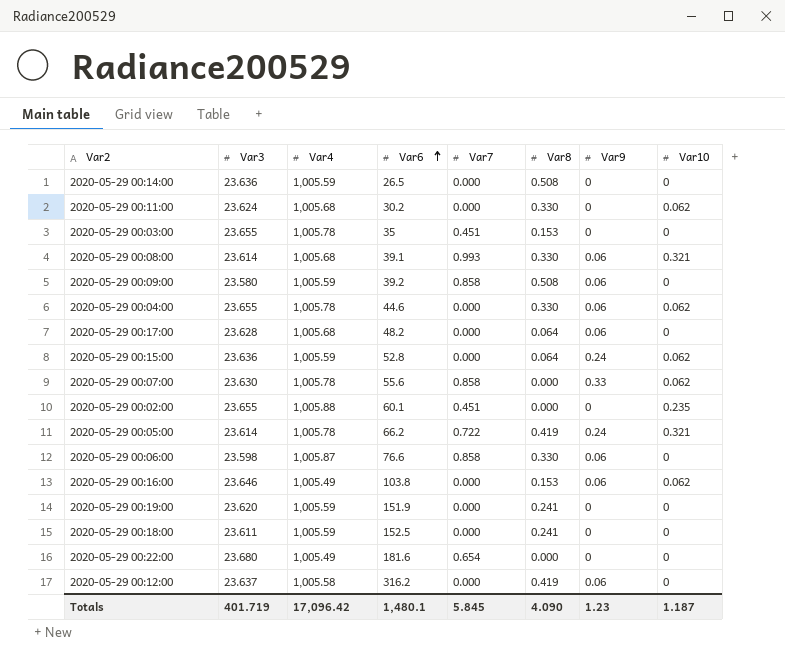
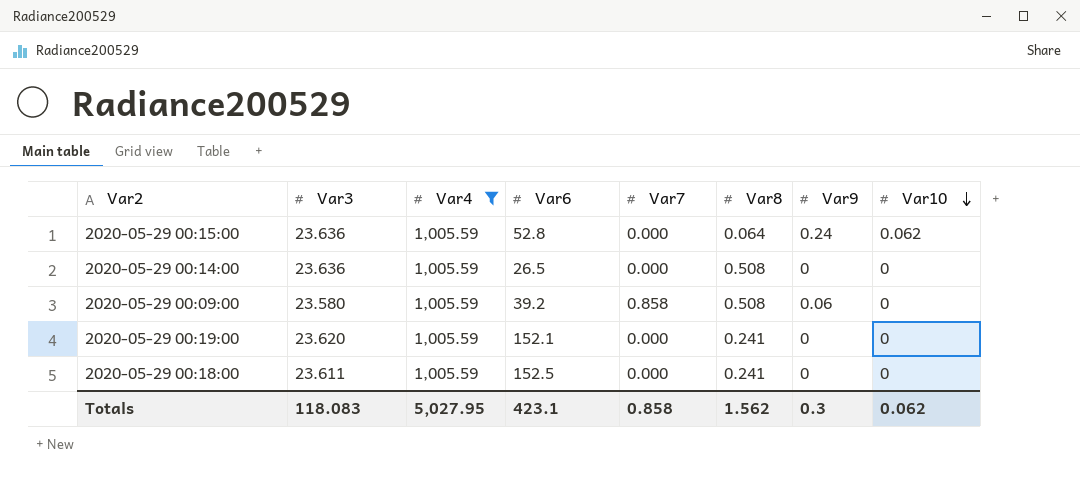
filter: none -> Var4 = 1,005.59
row order: Var6 ascending -> Var10 descending
2020-05-29 00:19:00 | Var6: 151.9 -> 152.1
Totals | Var3: 401.719 -> 118.083
Totals | Var4: 17,096.42 -> 5,027.95
Totals | Var6: 1,480.1 -> 423.1
Totals | Var7: 5.845 -> 0.858
Totals | Var8: 4.090 -> 1.562
Totals | Var9: 1.23 -> 0.3
Totals | Var10: 1.187 -> 0.062

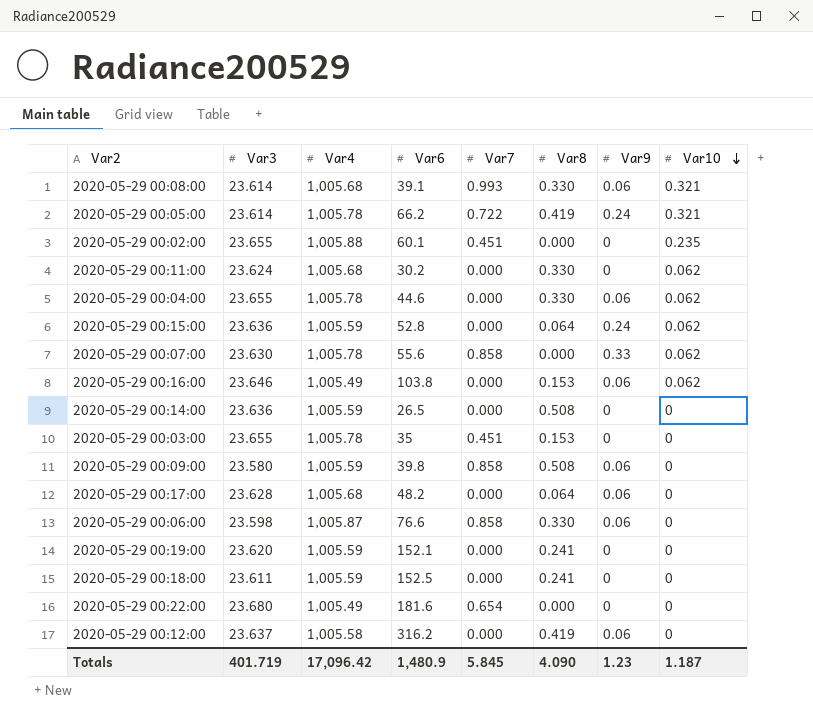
filter: Var4 = 1,005.59 -> none
2020-05-29 00:09:00 | Var6: 39.2 -> 39.8
Totals | Var3: 118.083 -> 401.719
Totals | Var4: 5,027.95 -> 17,096.42
Totals | Var6: 423.1 -> 1,480.9
Totals | Var7: 0.858 -> 5.845
Totals | Var8: 1.562 -> 4.090
Totals | Var9: 0.3 -> 1.23
Totals | Var10: 0.062 -> 1.187

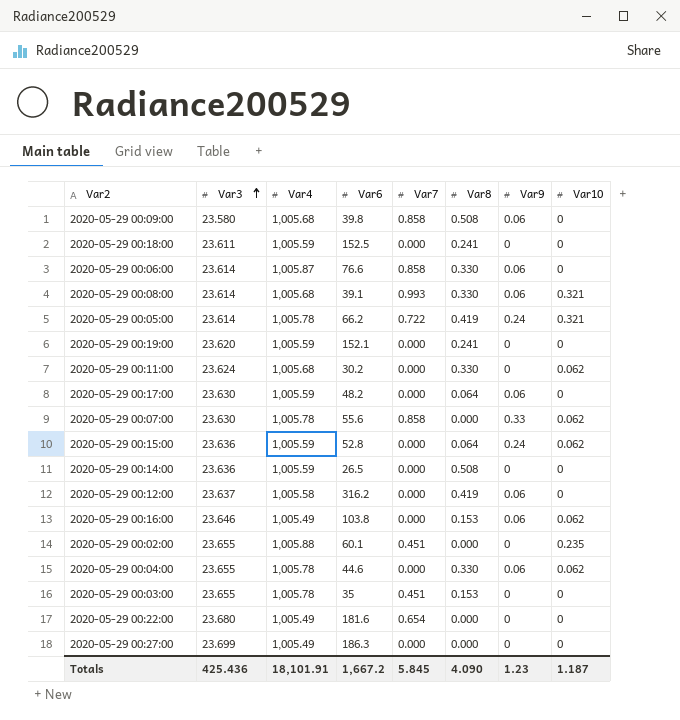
row order: Var10 descending -> Var3 ascending
2020-05-29 00:09:00 | Var4: 1,005.59 -> 1,005.68
2020-05-29 00:06:00 | Var3: 23.598 -> 23.614
2020-05-29 00:17:00 | Var3: 23.628 -> 23.630
2020-05-29 00:17:00 | Var4: 1,005.68 -> 1,005.59
row 2020-05-29 00:27:00: none -> 23.699 | 1,005.49 | 186.3 | 0.000 | 0.000 | 0 | 0
Totals | Var3: 401.719 -> 425.436
Totals | Var4: 17,096.42 -> 18,101.91
Totals | Var6: 1,480.9 -> 1,667.2

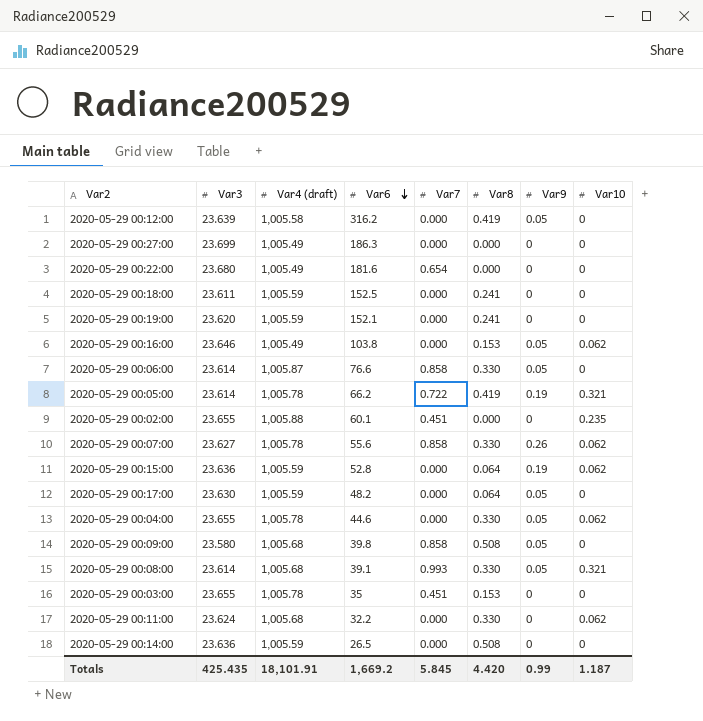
row order: Var3 ascending -> Var6 descending
column name: Var4 -> Var4 (draft)
2020-05-29 00:12:00 | Var3: 23.637 -> 23.639
2020-05-29 00:12:00 | Var9: 0.06 -> 0.05
2020-05-29 00:16:00 | Var9: 0.06 -> 0.05
2020-05-29 00:06:00 | Var9: 0.06 -> 0.05
2020-05-29 00:05:00 | Var9: 0.24 -> 0.19
2020-05-29 00:07:00 | Var3: 23.630 -> 23.627
2020-05-29 00:07:00 | Var8: 0.000 -> 0.330
2020-05-29 00:07:00 | Var9: 0.33 -> 0.26
2020-05-29 00:15:00 | Var9: 0.24 -> 0.19
2020-05-29 00:17:00 | Var9: 0.06 -> 0.05
2020-05-29 00:04:00 | Var9: 0.06 -> 0.05
2020-05-29 00:09:00 | Var9: 0.06 -> 0.05
2020-05-29 00:08:00 | Var9: 0.06 -> 0.05
2020-05-29 00:11:00 | Var6: 30.2 -> 32.2
Totals | Var3: 425.436 -> 425.435
Totals | Var6: 1,667.2 -> 1,669.2
Totals | Var8: 4.090 -> 4.420
Totals | Var9: 1.23 -> 0.99

